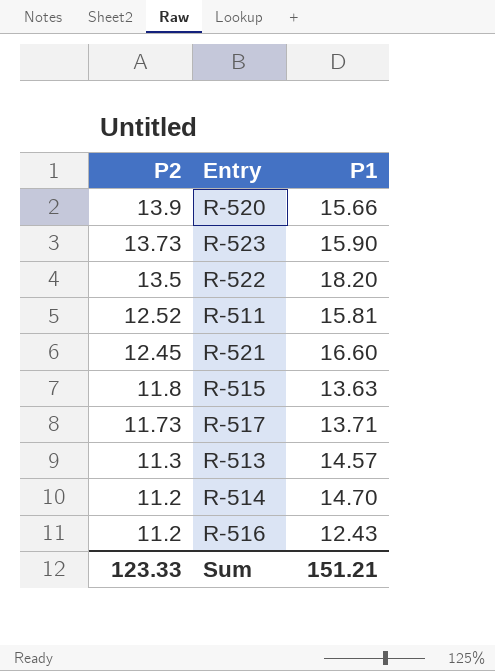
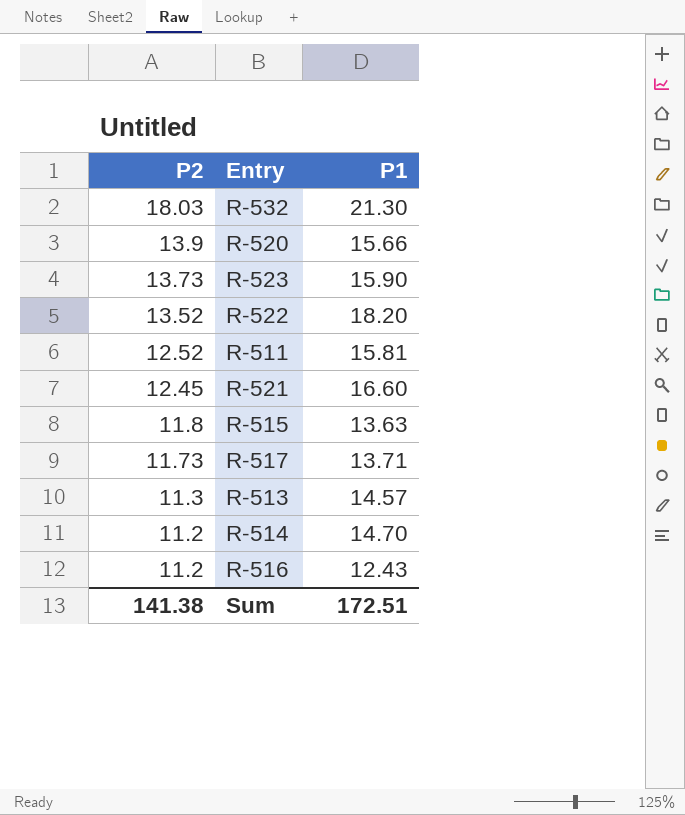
row R-532: none -> 18.03 | 21.30
R-522 | P2: 13.5 -> 13.52
Sum | P2: 123.33 -> 141.38
Sum | P1: 151.21 -> 172.51

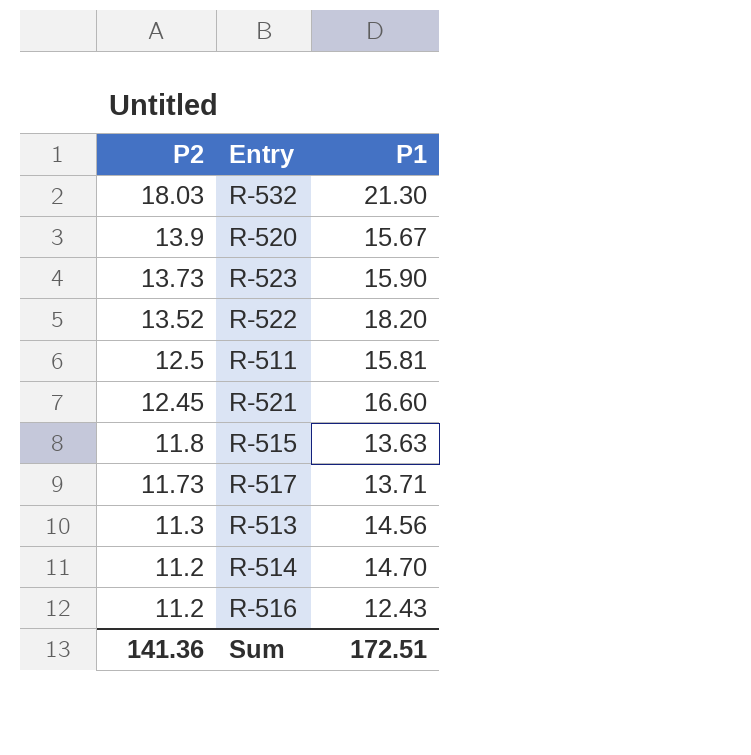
R-520 | P1: 15.66 -> 15.67
R-511 | P2: 12.52 -> 12.5
R-513 | P1: 14.57 -> 14.56
Sum | P2: 141.38 -> 141.36

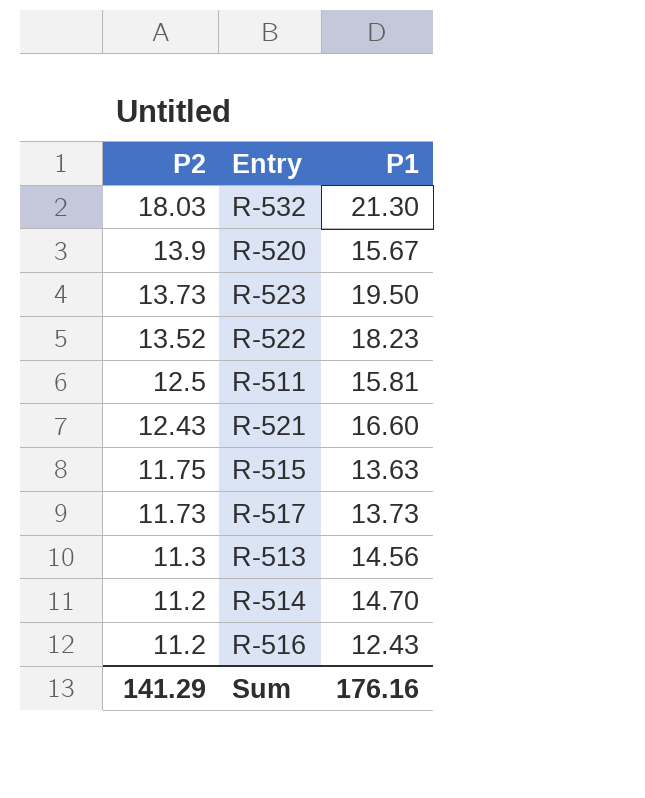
R-523 | P1: 15.90 -> 19.50
R-522 | P1: 18.20 -> 18.23
R-521 | P2: 12.45 -> 12.43
R-515 | P2: 11.8 -> 11.75
R-517 | P1: 13.71 -> 13.73
Sum | P2: 141.36 -> 141.29
Sum | P1: 172.51 -> 176.16

